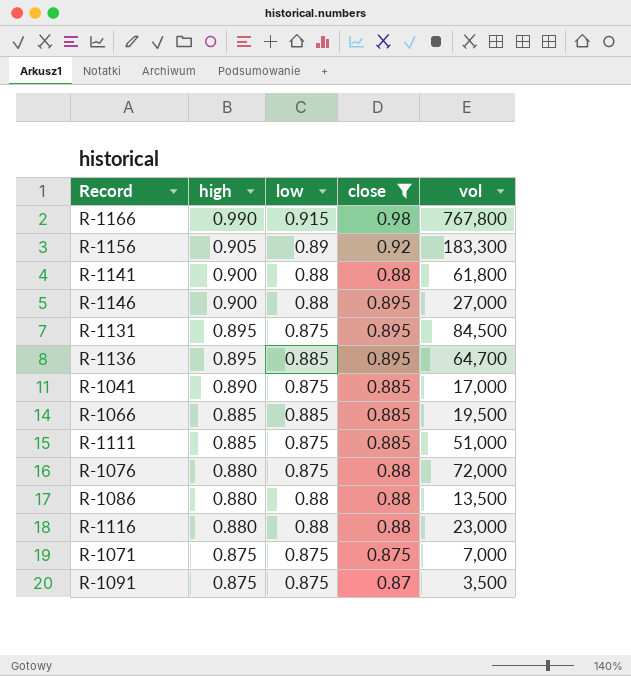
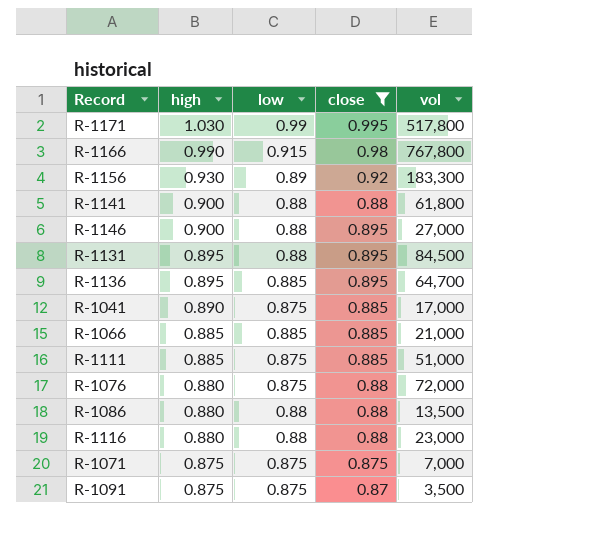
row R-1171: none -> 1.030 | 0.99 | 0.995 | 517,800
R-1156 | high: 0.905 -> 0.930
R-1131 | low: 0.875 -> 0.88
R-1066 | vol: 19,500 -> 21,000

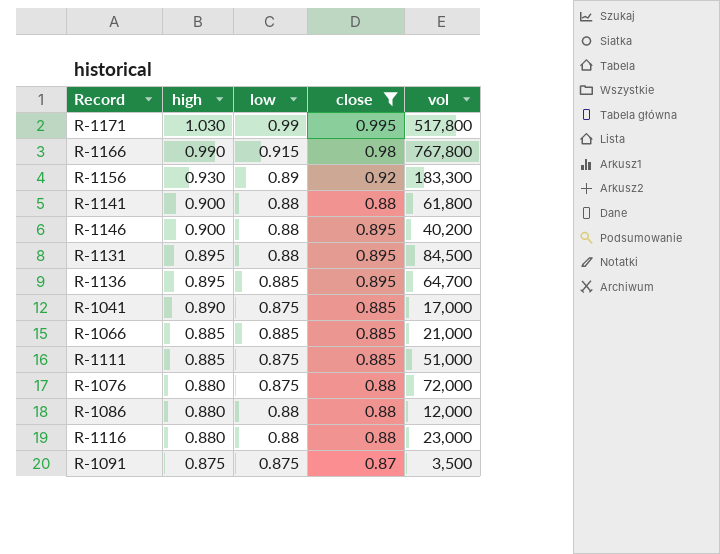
row R-1071: 0.875 | 0.875 | 0.875 | 7,000 -> none
R-1146 | vol: 27,000 -> 40,200
R-1086 | vol: 13,500 -> 12,000

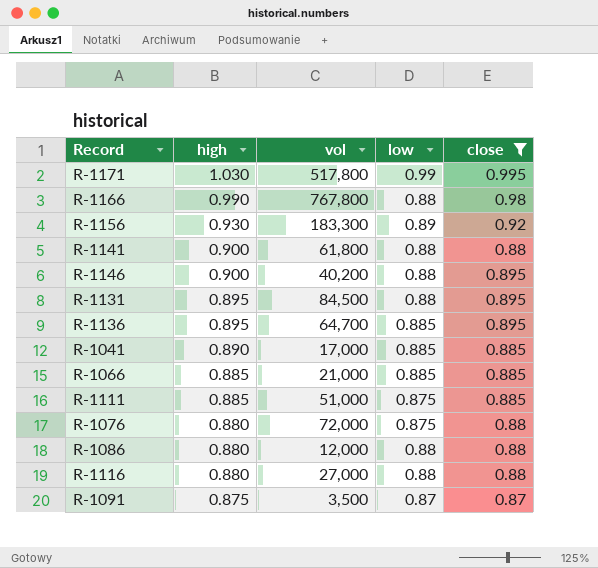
column vol | position: 5 -> 3
R-1166 | low: 0.915 -> 0.88
R-1041 | low: 0.875 -> 0.885
R-1116 | vol: 23,000 -> 27,000
R-1091 | low: 0.875 -> 0.87

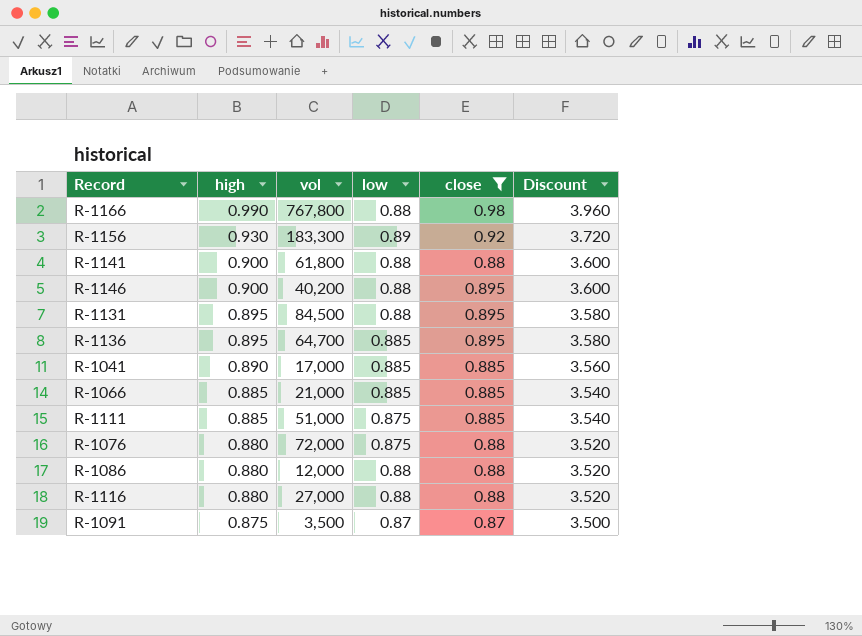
column Discount | formula: none -> [high] * 4
row R-1171: 1.030 | 517,800 | 0.99 | 0.995 -> none

